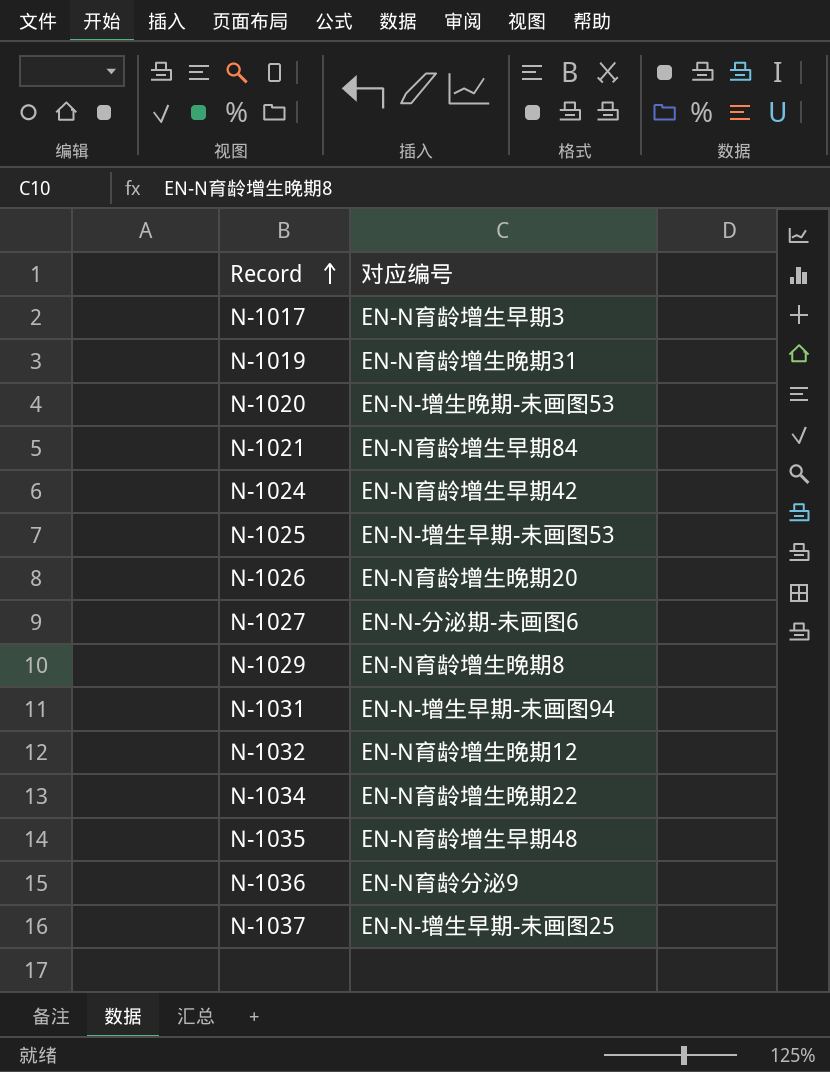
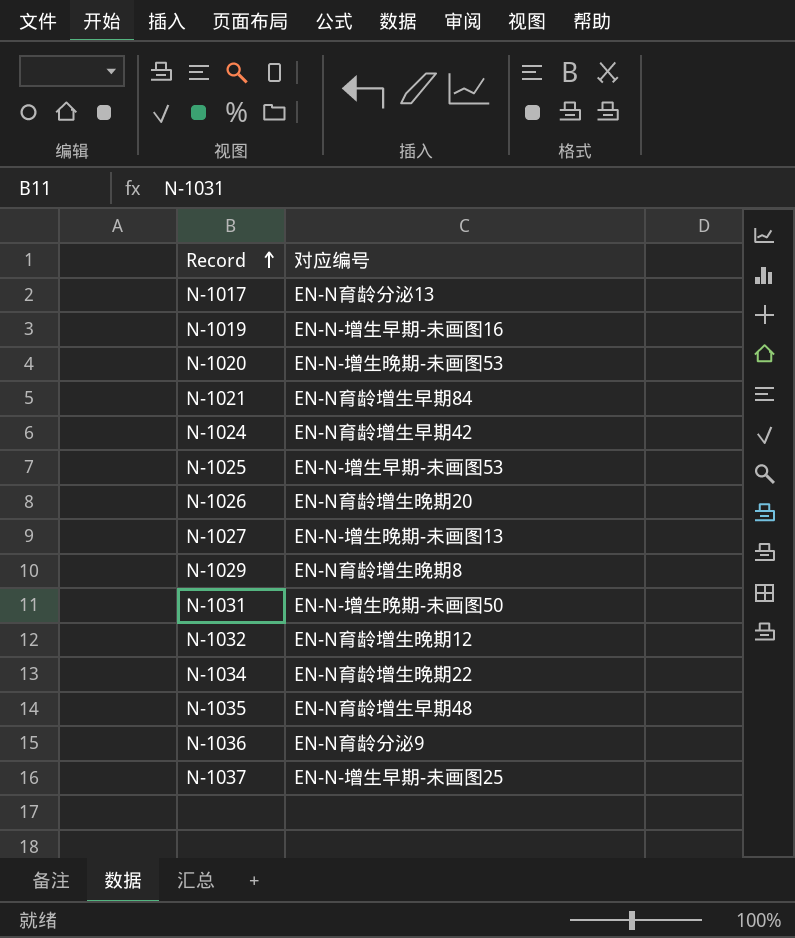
N-1017 | 对应编号: EN-N育龄增生早期3 -> EN-N育龄分泌13
N-1019 | 对应编号: EN-N育龄增生晚期31 -> EN-N-增生早期-未画图16
N-1027 | 对应编号: EN-N-分泌期-未画图6 -> EN-N-增生晚期-未画图13
N-1031 | 对应编号: EN-N-增生早期-未画图94 -> EN-N-增生晚期-未画图50

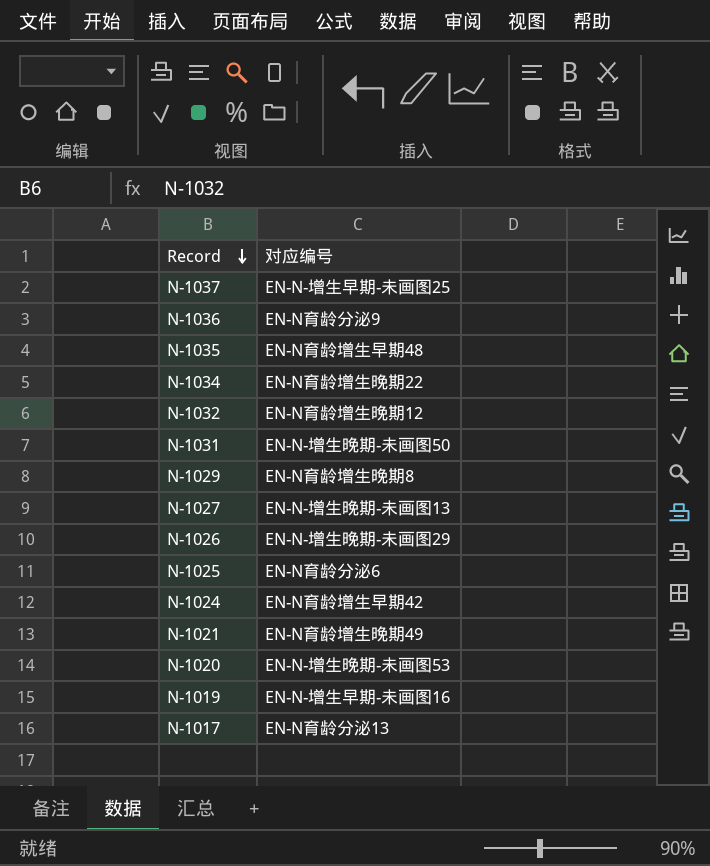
row order: Record ascending -> Record descending
N-1026 | 对应编号: EN-N育龄增生晚期20 -> EN-N-增生晚期-未画图29
N-1025 | 对应编号: EN-N-增生早期-未画图53 -> EN-N育龄分泌6
N-1021 | 对应编号: EN-N育龄增生早期84 -> EN-N育龄增生晚期49

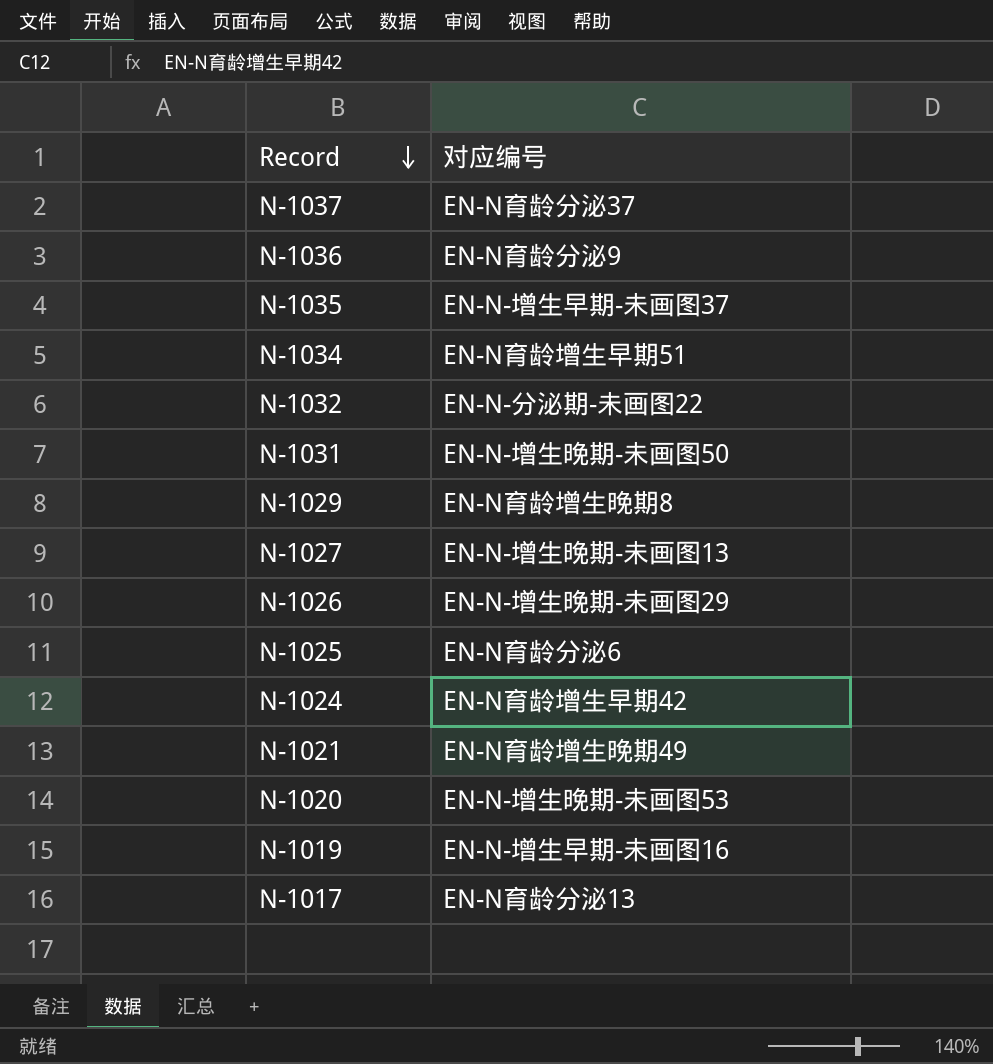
N-1037 | 对应编号: EN-N-增生早期-未画图25 -> EN-N育龄分泌37
N-1035 | 对应编号: EN-N育龄增生早期48 -> EN-N-增生早期-未画图37
N-1034 | 对应编号: EN-N育龄增生晚期22 -> EN-N育龄增生早期51
N-1032 | 对应编号: EN-N育龄增生晚期12 -> EN-N-分泌期-未画图22

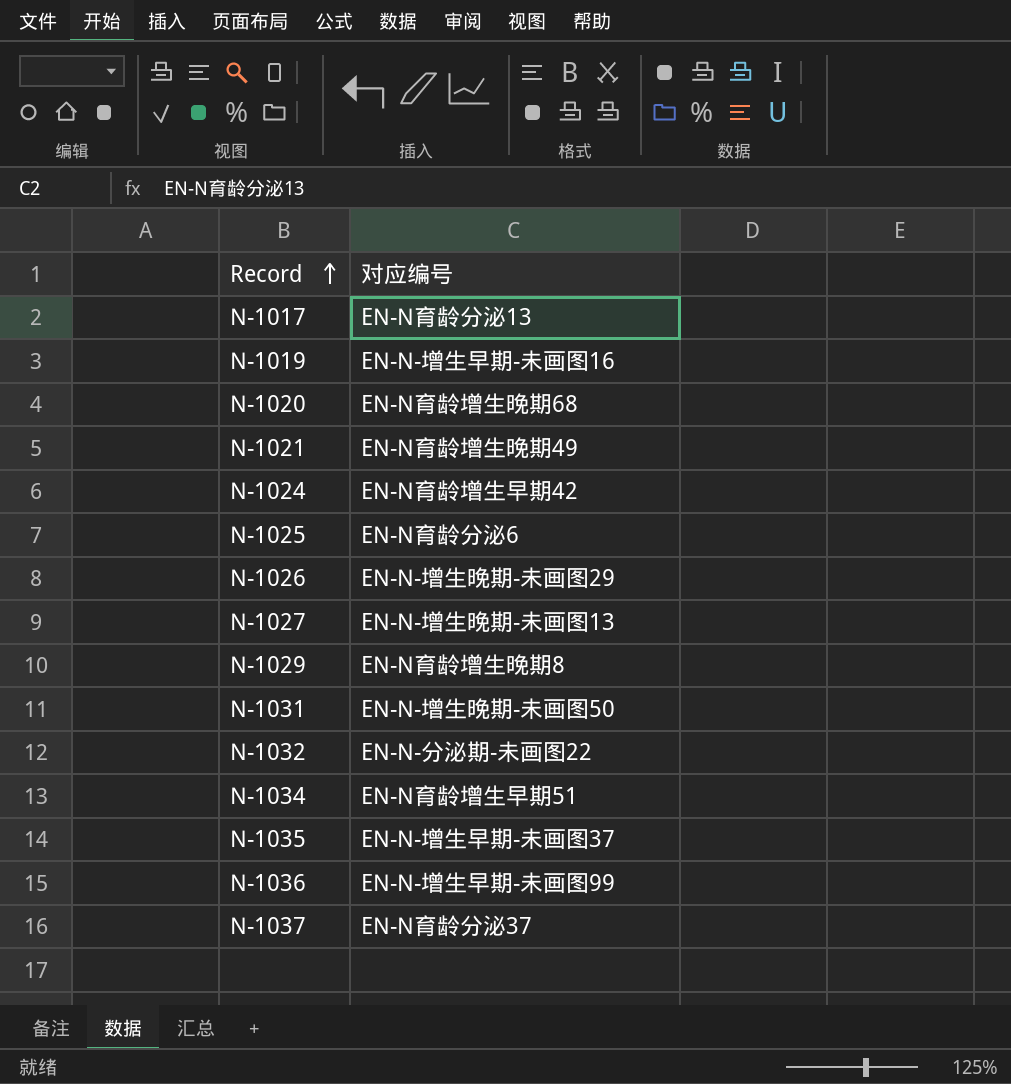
row order: Record descending -> Record ascending
N-1020 | 对应编号: EN-N-增生晚期-未画图53 -> EN-N育龄增生晚期68
N-1036 | 对应编号: EN-N育龄分泌9 -> EN-N-增生早期-未画图99

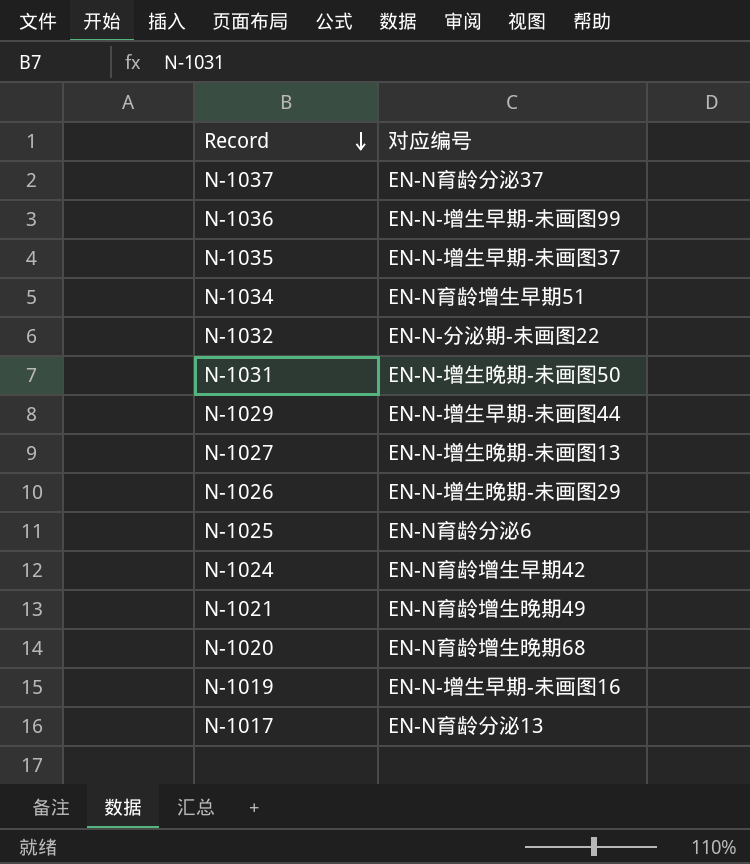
row order: Record ascending -> Record descending
N-1029 | 对应编号: EN-N育龄增生晚期8 -> EN-N-增生早期-未画图44

